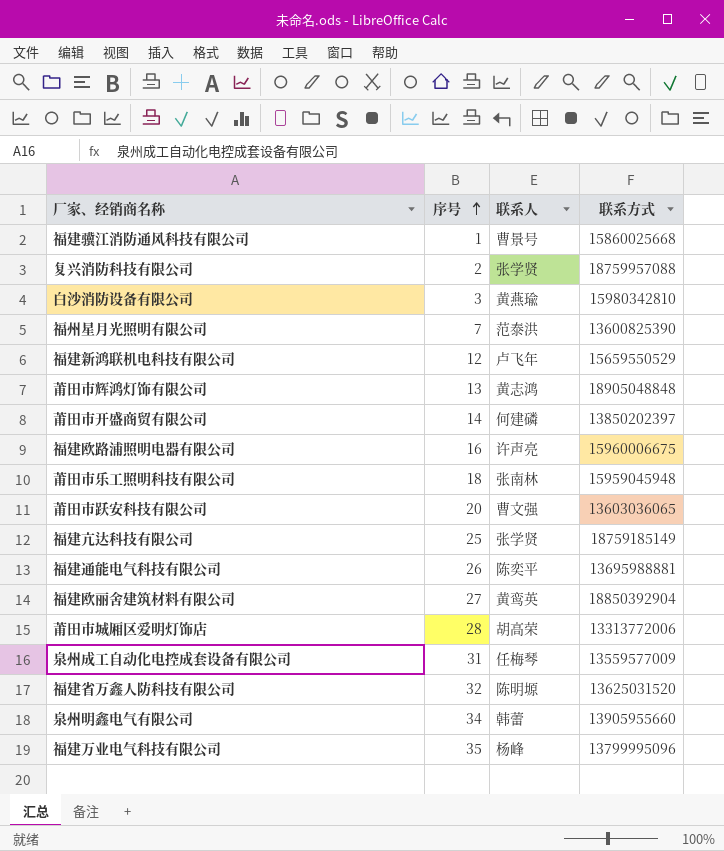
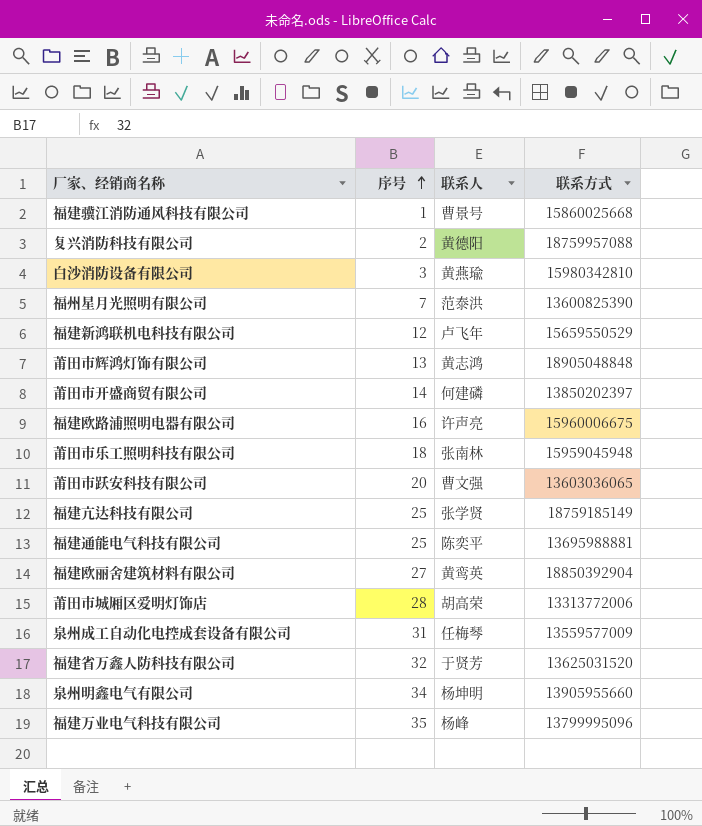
复兴消防科技有限公司 | 联系人: 张学贤 -> 黄德阳
福建通能电气科技有限公司 | 序号: 26 -> 25
福建省万鑫人防科技有限公司 | 联系人: 陈明塬 -> 于贤芳
泉州明鑫电气有限公司 | 联系人: 韩蕾 -> 杨坤明

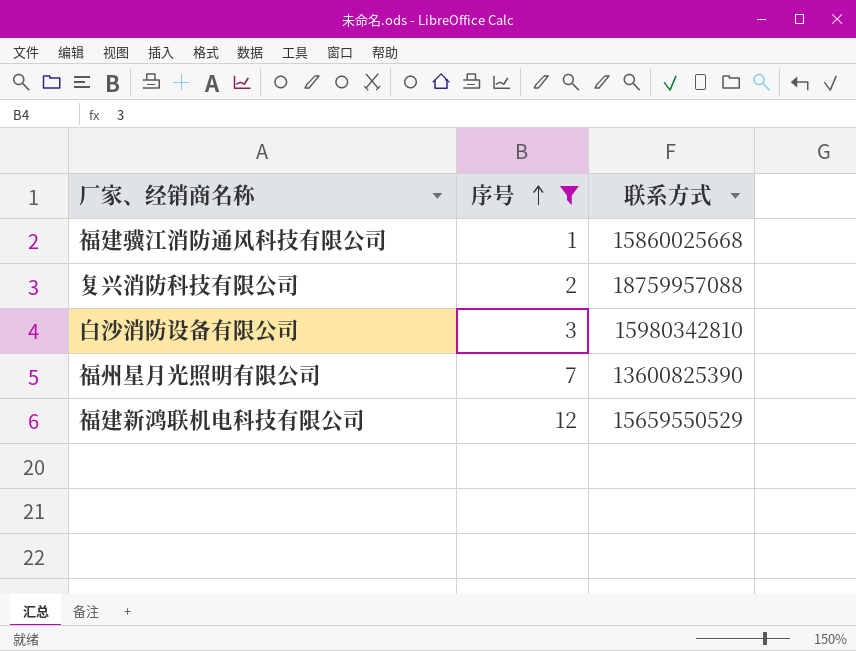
filter: none -> 序号 <= 12
column 联系人 | position: 3 -> none

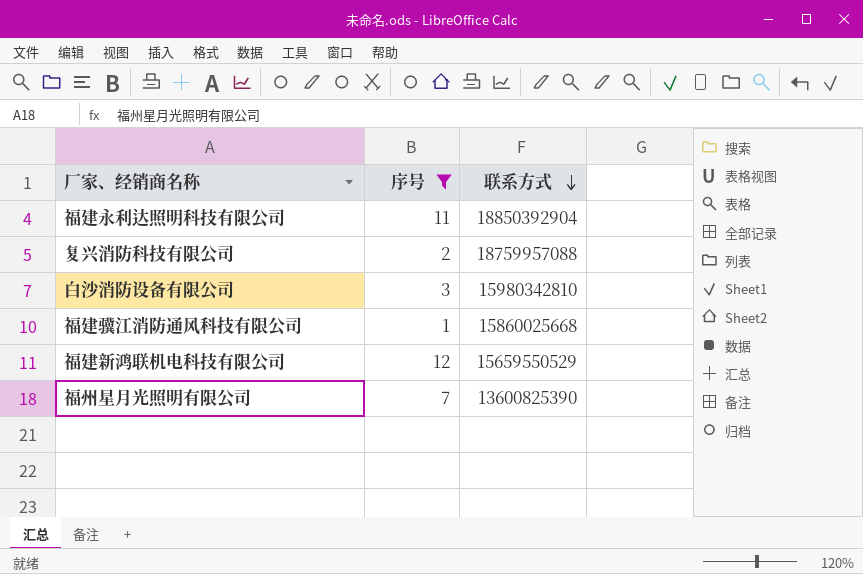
row order: 序号 ascending -> 联系方式 descending
row 福建永利达照明科技有限公司: none -> 11 | 18850392904

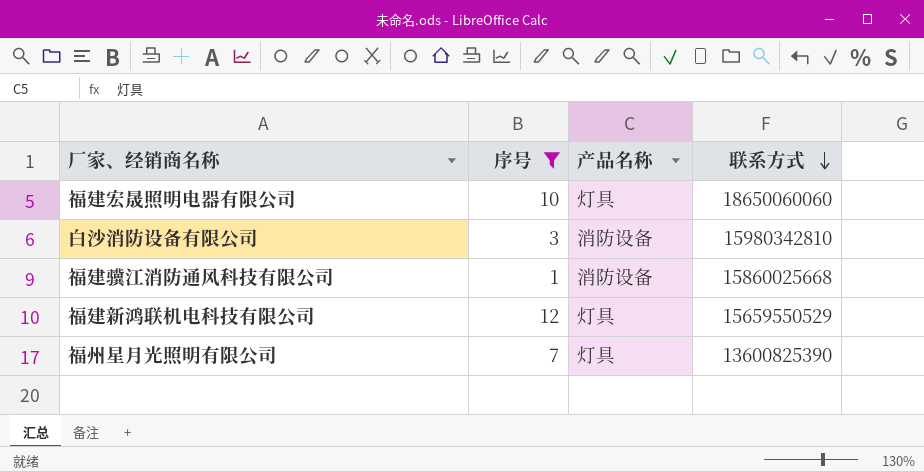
column 产品名称 | position: none -> 3
row 福建永利达照明科技有限公司: 11 | 18850392904 -> none
row 复兴消防科技有限公司: 2 | 18759957088 -> none
row 福建宏晟照明电器有限公司: none -> 10 | 灯具 | 18650060060

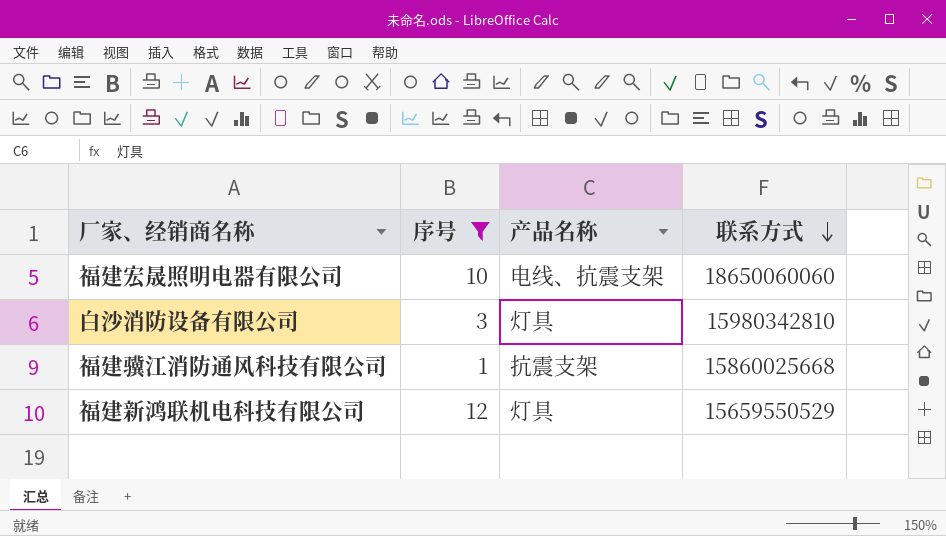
row 福州星月光照明有限公司: 7 | 灯具 | 13600825390 -> none
福建宏晟照明电器有限公司 | 产品名称: 灯具 -> 电线、抗震支架
白沙消防设备有限公司 | 产品名称: 消防设备 -> 灯具
福建骥江消防通风科技有限公司 | 产品名称: 消防设备 -> 抗震支架

